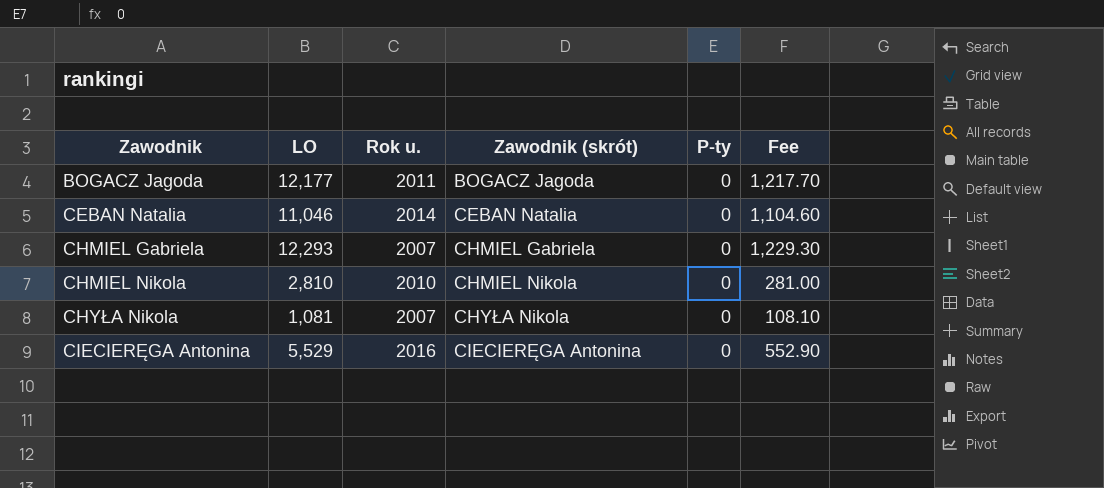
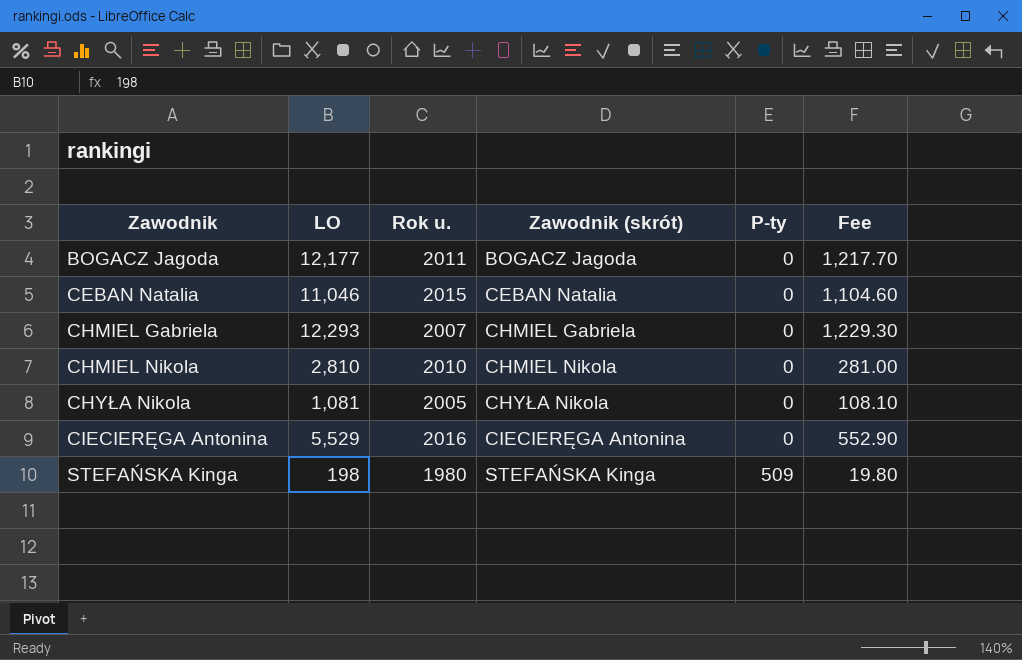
CEBAN Natalia | Rok u.: 2014 -> 2015
CHYŁA Nikola | Rok u.: 2007 -> 2005
row STEFAŃSKA Kinga: none -> 198 | 1980 | STEFAŃSKA Kinga | 509 | 19.80

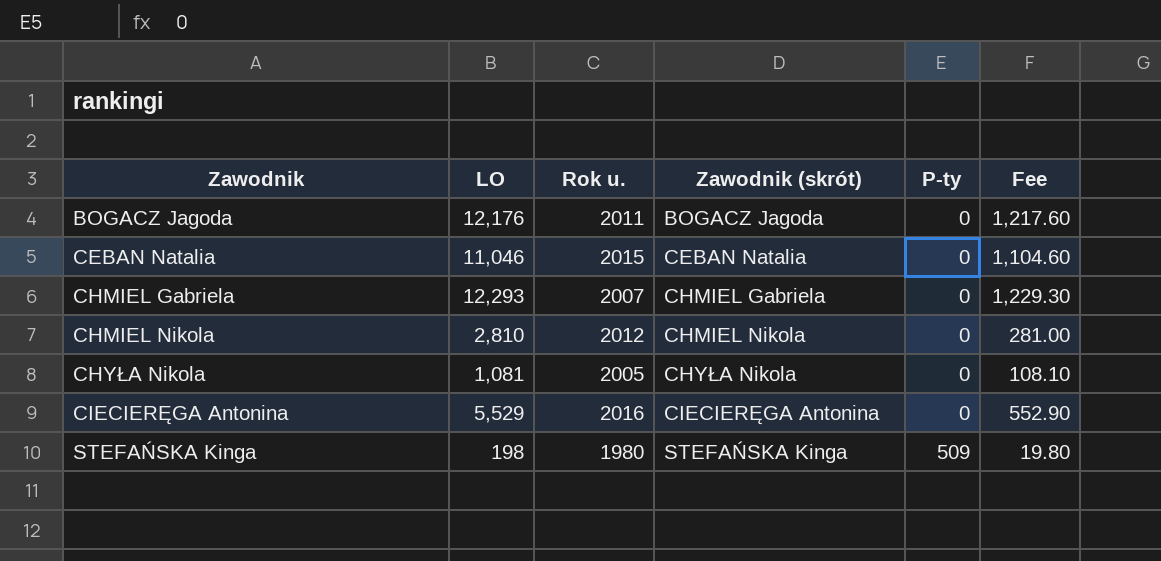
BOGACZ Jagoda | LO: 12,177 -> 12,176
BOGACZ Jagoda | Fee: 1,217.70 -> 1,217.60
CHMIEL Nikola | Rok u.: 2010 -> 2012

